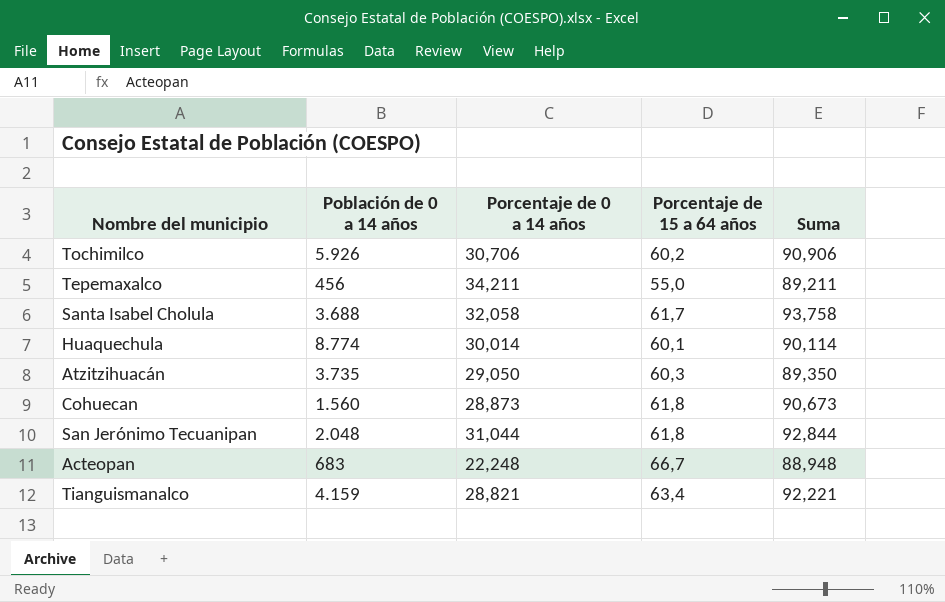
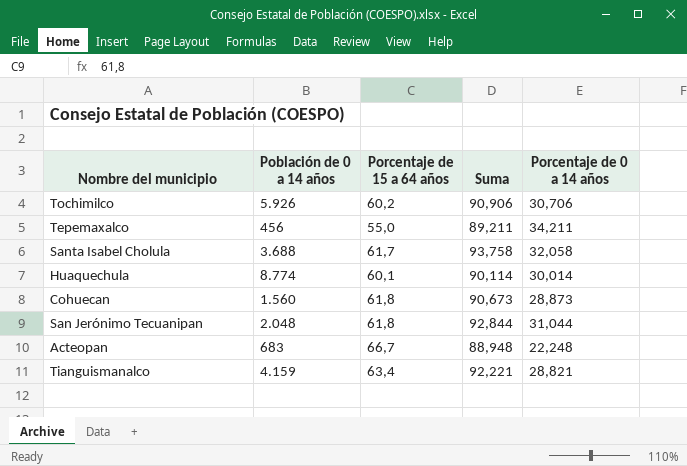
column Porcentaje de 0 a 14 años | position: 3 -> 5
row Atzitzihuacán: 3.735 | 29,050 | 60,3 | 89,350 -> none

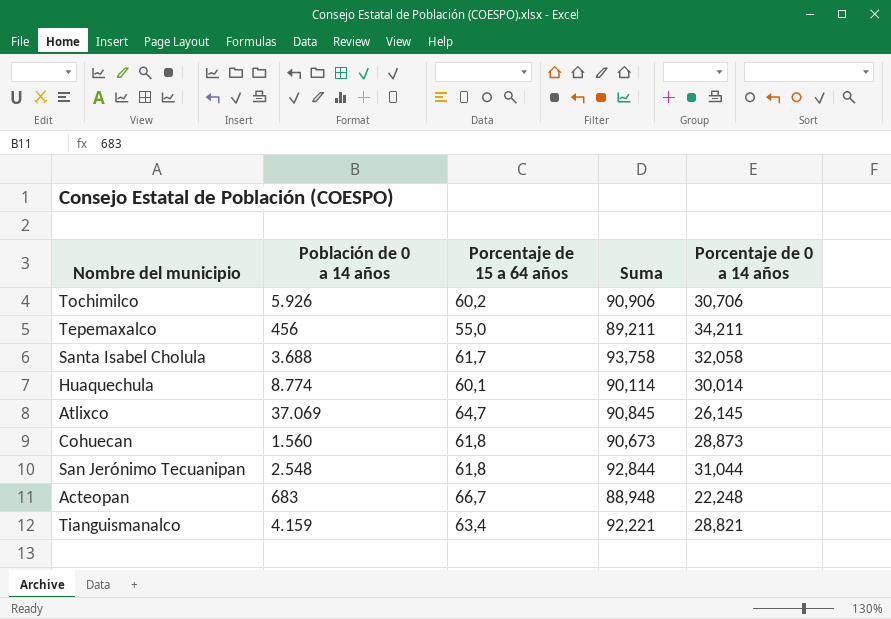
row Atlixco: none -> 37.069 | 64,7 | 90,845 | 26,145
San Jerónimo Tecuanipan | Población de 0 a 14 años: 2.048 -> 2.548

